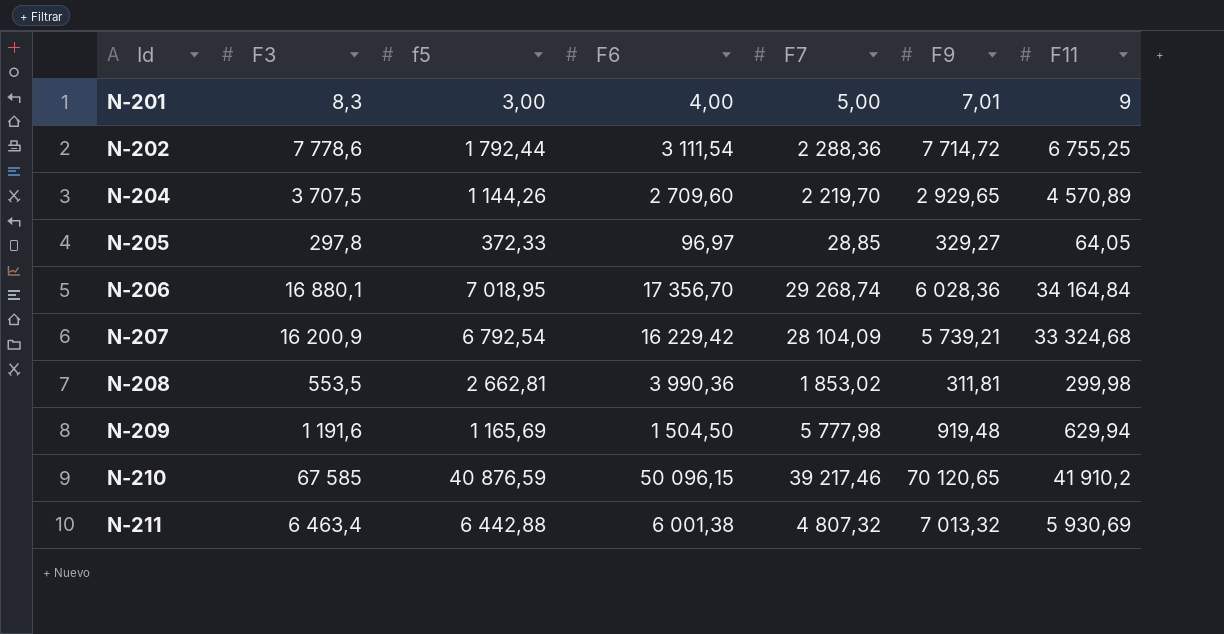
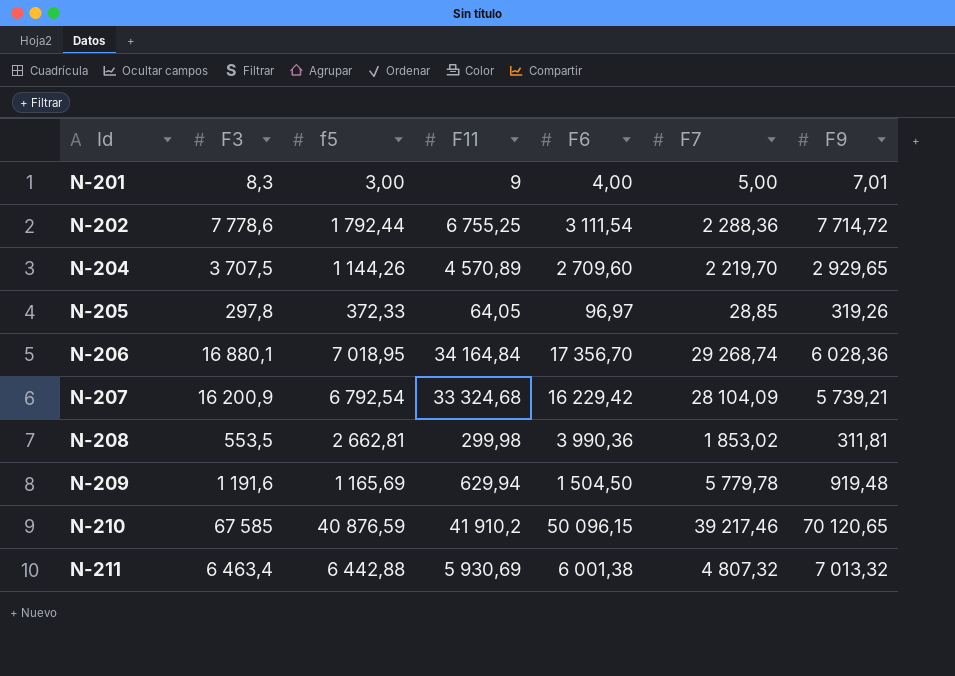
column F11 | position: 7 -> 4
N-205 | F9: 329,27 -> 319,26
N-209 | F7: 5 777,98 -> 5 779,78

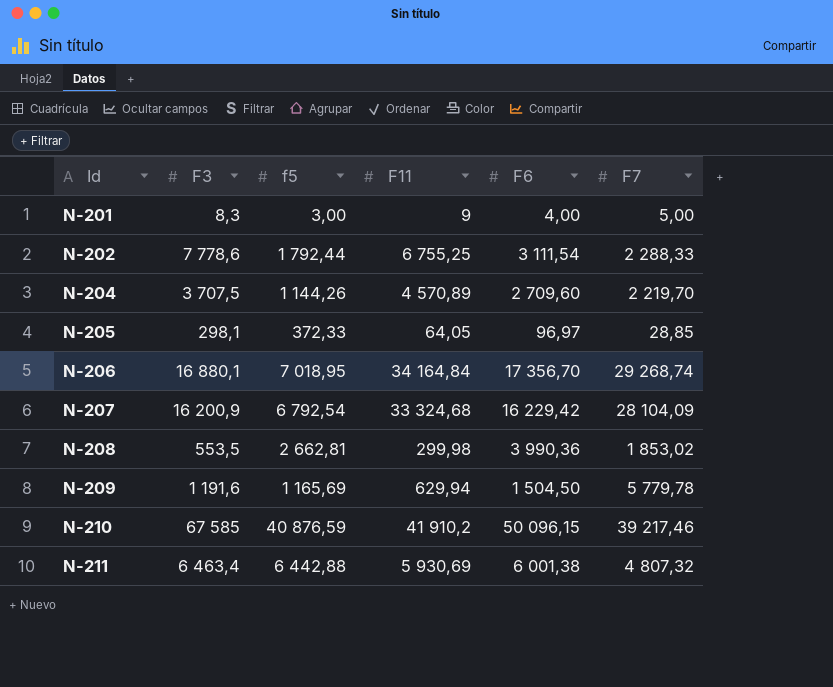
column F9 | position: 7 -> none
N-202 | F7: 2 288,36 -> 2 288,33
N-205 | F3: 297,8 -> 298,1

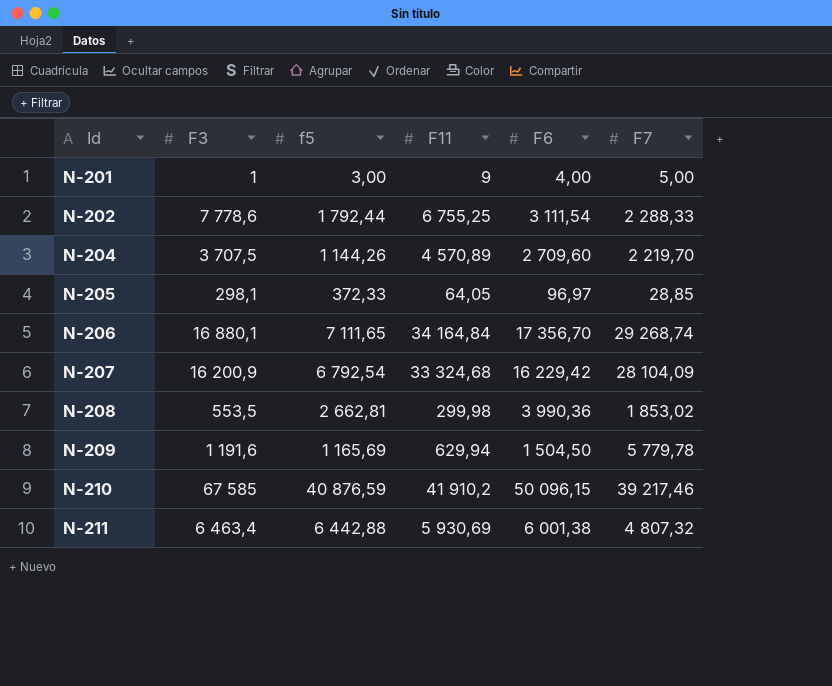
N-201 | F3: 8,3 -> 1
N-206 | f5: 7 018,95 -> 7 111,65

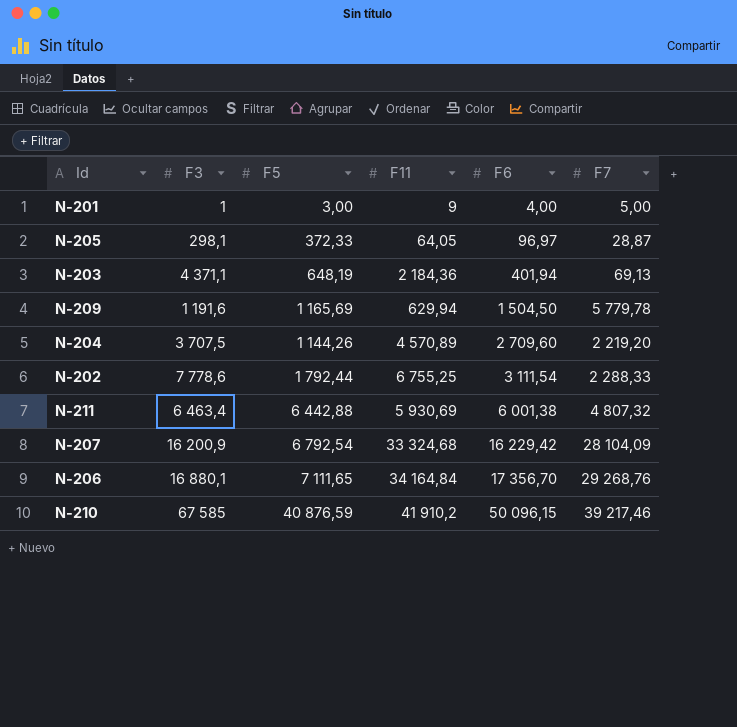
row order: Id ascending -> F6 ascending
column name: f5 -> F5
row N-208: 553,5 | 2 662,81 | 299,98 | 3 990,36 | 1 853,02 -> none
N-205 | F7: 28,85 -> 28,87
row N-203: none -> 4 371,1 | 648,19 | 2 184,36 | 401,94 | 69,13
N-204 | F7: 2 219,70 -> 2 219,20
N-206 | F7: 29 268,74 -> 29 268,76

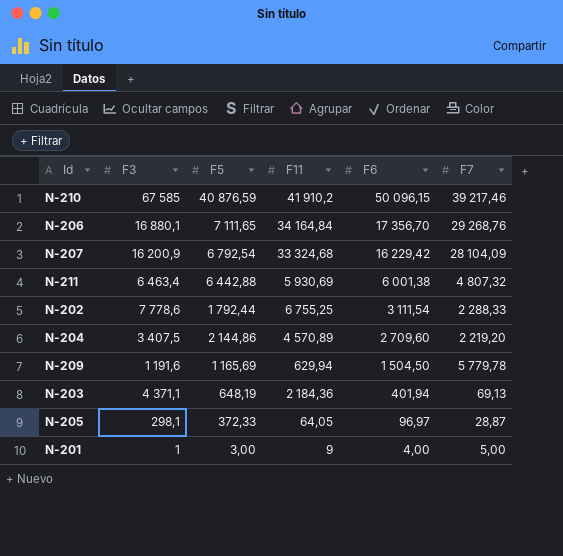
row order: F6 ascending -> F6 descending
N-204 | F3: 3 707,5 -> 3 407,5
N-204 | F5: 1 144,26 -> 2 144,86

